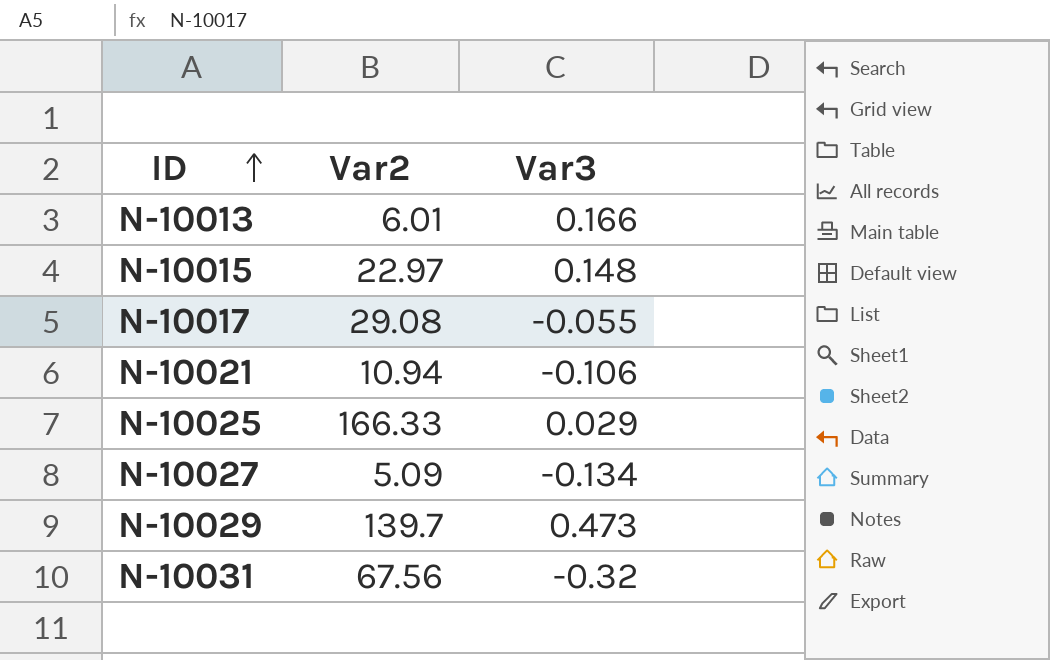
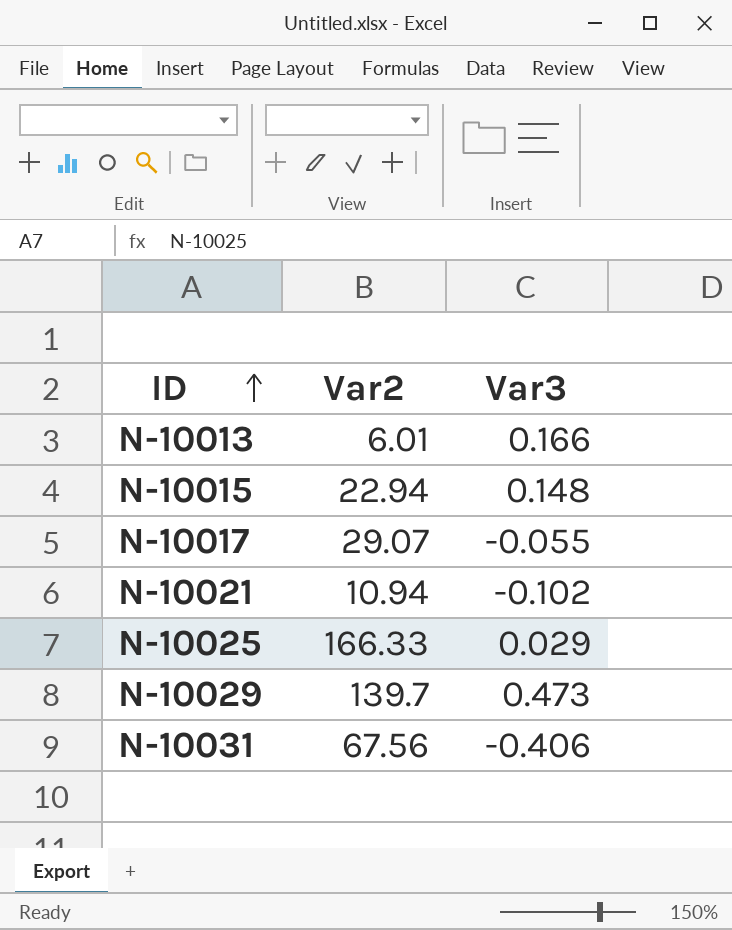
row N-10027: 5.09 | -0.134 -> none
N-10015 | Var2: 22.97 -> 22.94
N-10017 | Var2: 29.08 -> 29.07
N-10021 | Var3: -0.106 -> -0.102
N-10031 | Var3: -0.32 -> -0.406

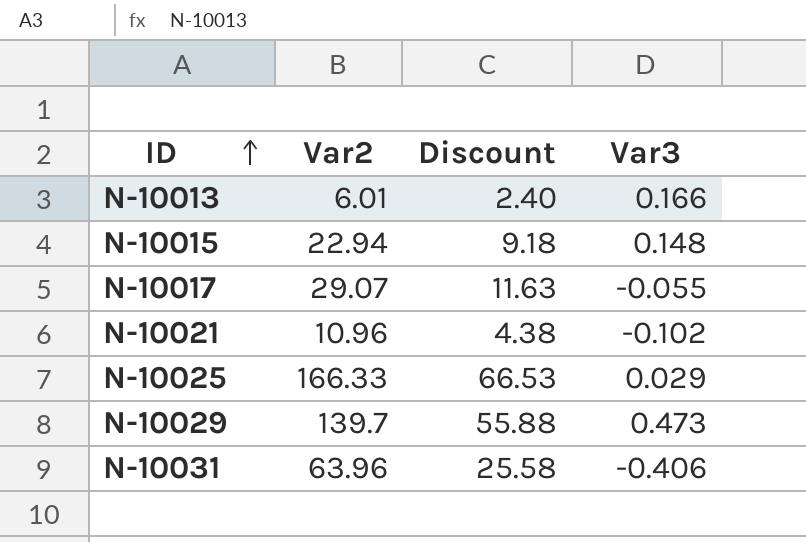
column Discount | formula: none -> [Var2] * 0.4
N-10021 | Var2: 10.94 -> 10.96
N-10031 | Var2: 67.56 -> 63.96

